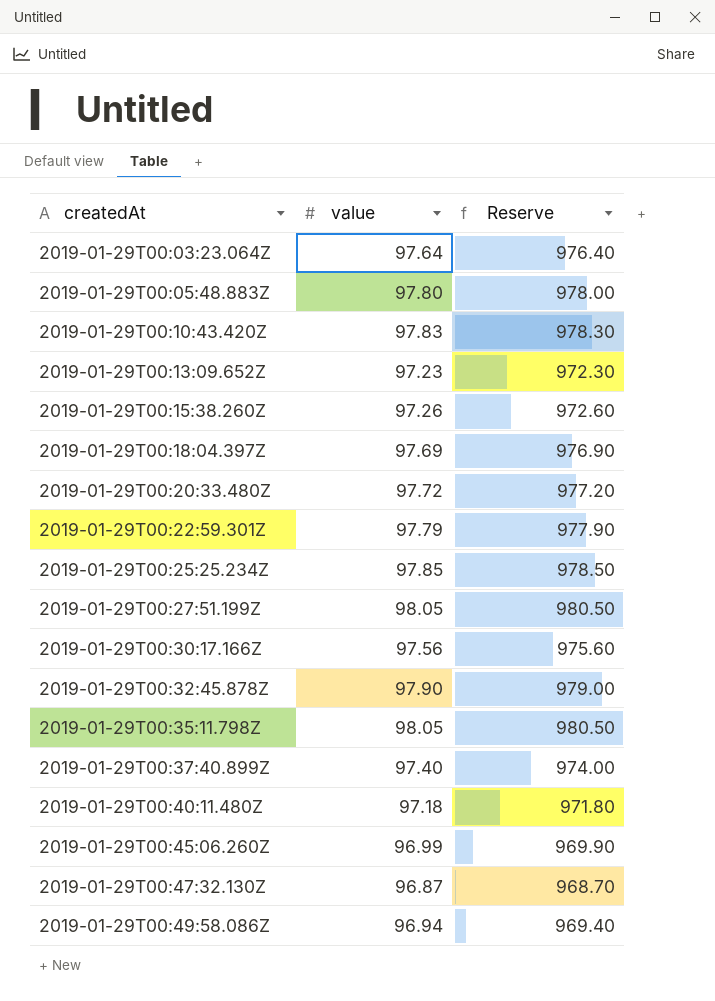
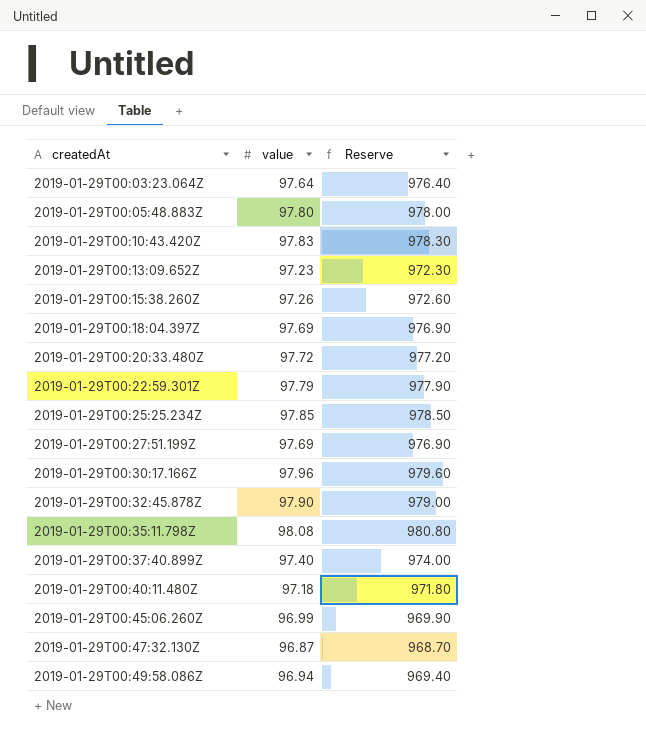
2019-01-29T00:27:51.199Z | value: 98.05 -> 97.69
2019-01-29T00:27:51.199Z | Reserve: 980.50 -> 976.90
2019-01-29T00:30:17.166Z | value: 97.56 -> 97.96
2019-01-29T00:30:17.166Z | Reserve: 975.60 -> 979.60
2019-01-29T00:35:11.798Z | value: 98.05 -> 98.08
2019-01-29T00:35:11.798Z | Reserve: 980.50 -> 980.80

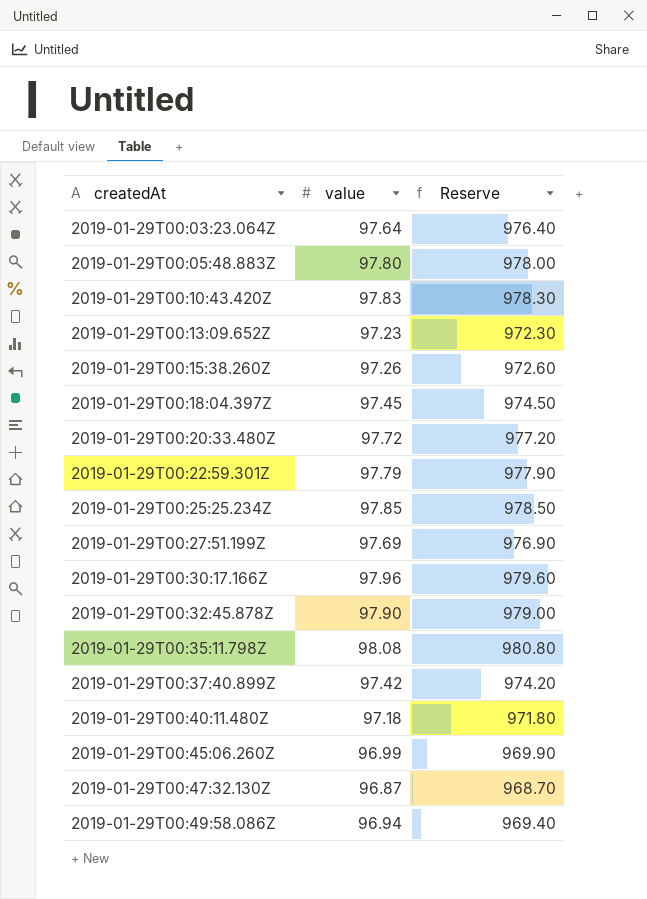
2019-01-29T00:18:04.397Z | value: 97.69 -> 97.45
2019-01-29T00:18:04.397Z | Reserve: 976.90 -> 974.50
2019-01-29T00:37:40.899Z | value: 97.40 -> 97.42
2019-01-29T00:37:40.899Z | Reserve: 974.00 -> 974.20

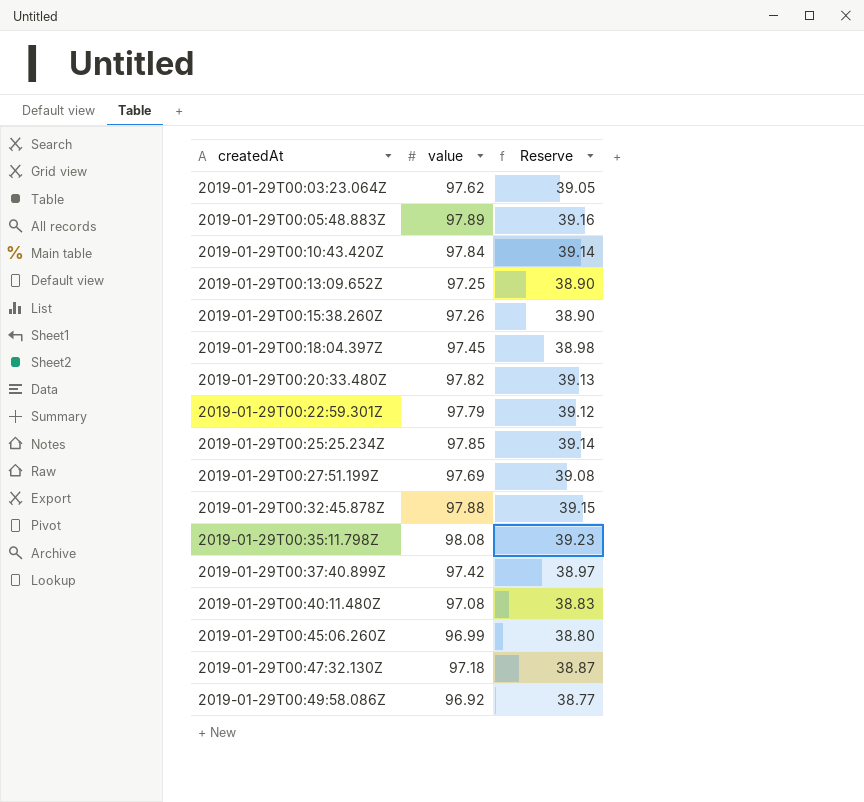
column Reserve | formula: [value] * 10 -> [value] * 0.4
row 2019-01-29T00:30:17.166Z: 97.96 | 979.60 -> none
2019-01-29T00:03:23.064Z | value: 97.64 -> 97.62
2019-01-29T00:05:48.883Z | value: 97.80 -> 97.89
2019-01-29T00:10:43.420Z | value: 97.83 -> 97.84
2019-01-29T00:13:09.652Z | value: 97.23 -> 97.25
2019-01-29T00:20:33.480Z | value: 97.72 -> 97.82
2019-01-29T00:32:45.878Z | value: 97.90 -> 97.88
2019-01-29T00:40:11.480Z | value: 97.18 -> 97.08
2019-01-29T00:47:32.130Z | value: 96.87 -> 97.18
2019-01-29T00:49:58.086Z | value: 96.94 -> 96.92

